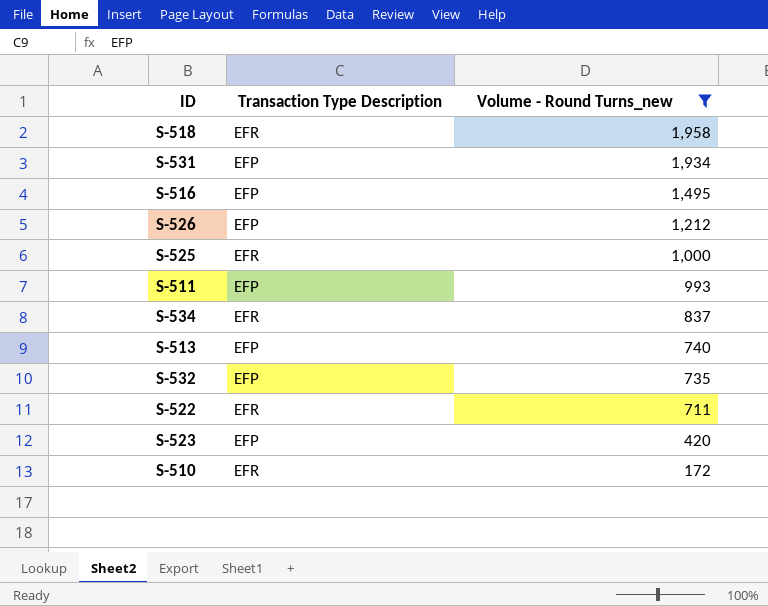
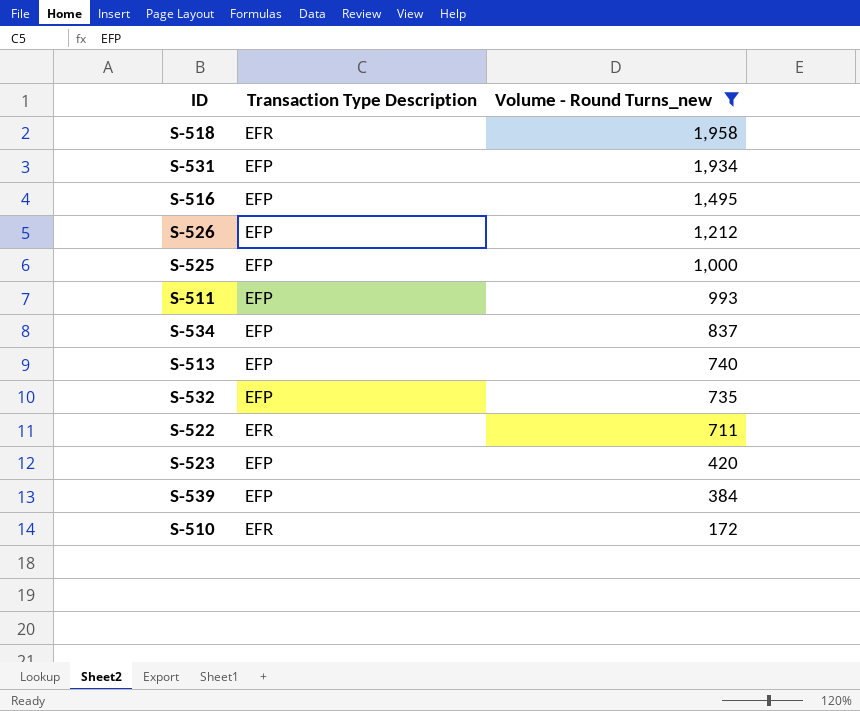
S-525 | Transaction Type Description: EFR -> EFP
S-534 | Transaction Type Description: EFR -> EFP
row S-539: none -> EFP | 384

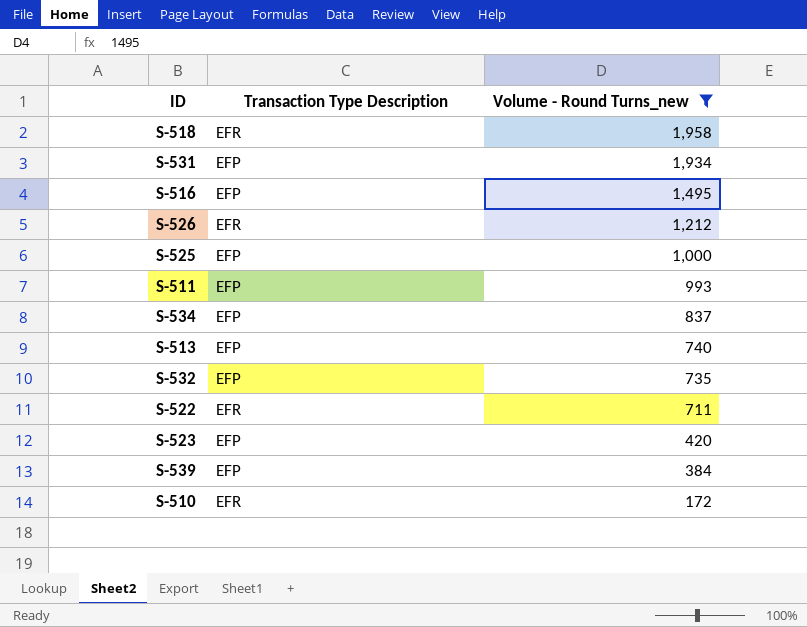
S-526 | Transaction Type Description: EFP -> EFR

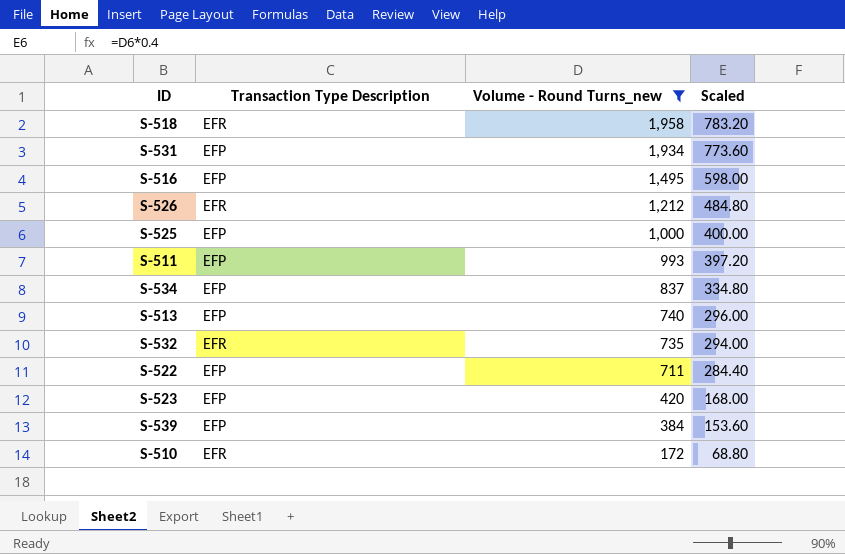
column Scaled | formula: none -> [Volume - Round Turns_new] * 0.4
S-532 | Transaction Type Description: EFP -> EFR
S-522 | Transaction Type Description: EFR -> EFP

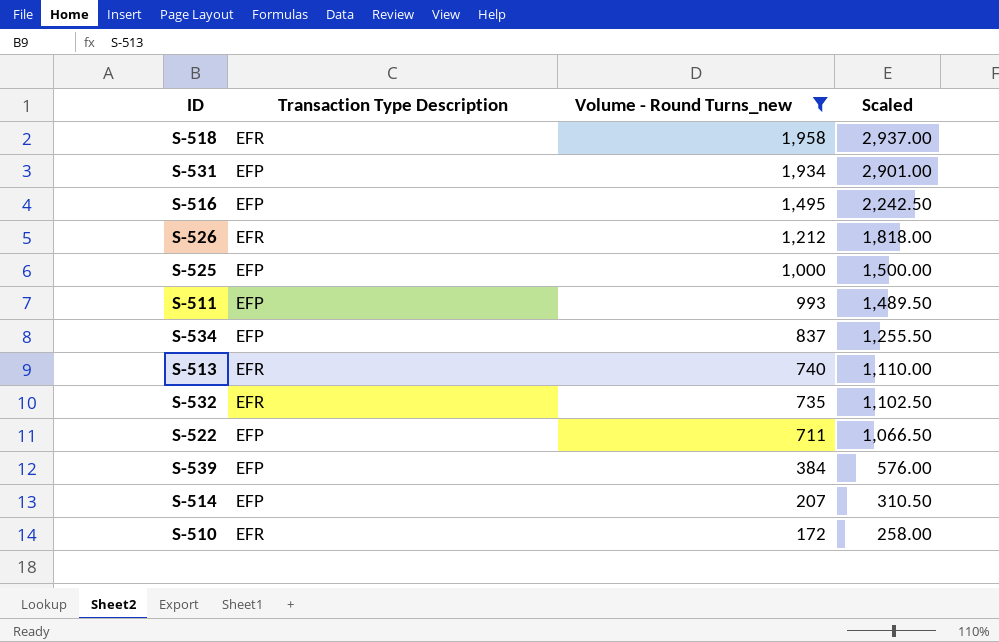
column Scaled | formula: [Volume - Round Turns_new] * 0.4 -> [Volume - Round Turns_new] * 1.5
row S-523: EFP | 420 | 168.00 -> none
S-513 | Transaction Type Description: EFP -> EFR
row S-514: none -> EFP | 207 | 310.50

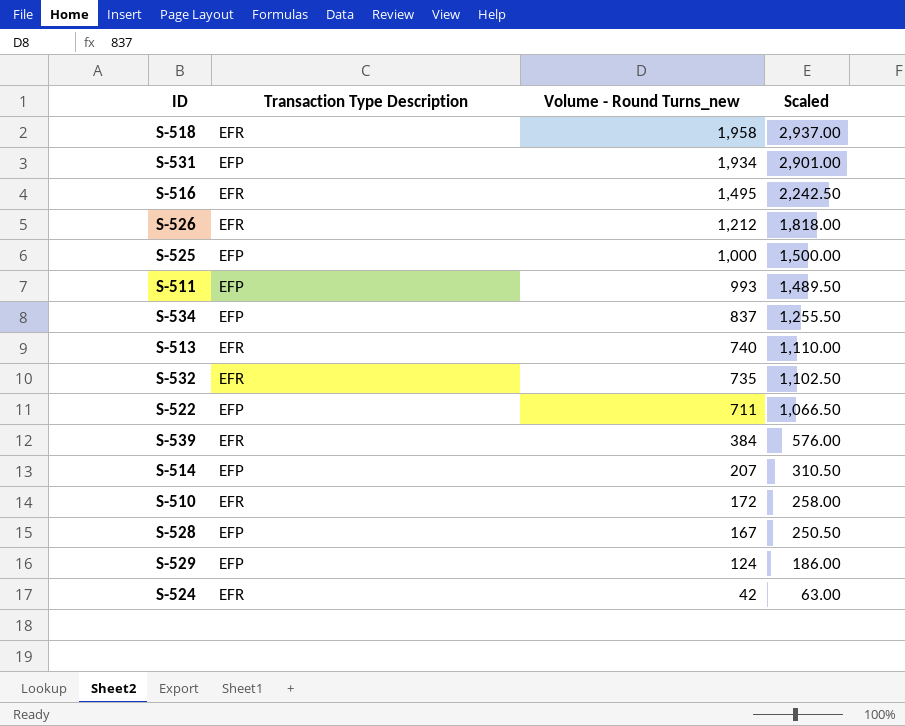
filter: Volume - Round Turns_new >= 172 -> none
S-516 | Transaction Type Description: EFP -> EFR
S-539 | Transaction Type Description: EFP -> EFR

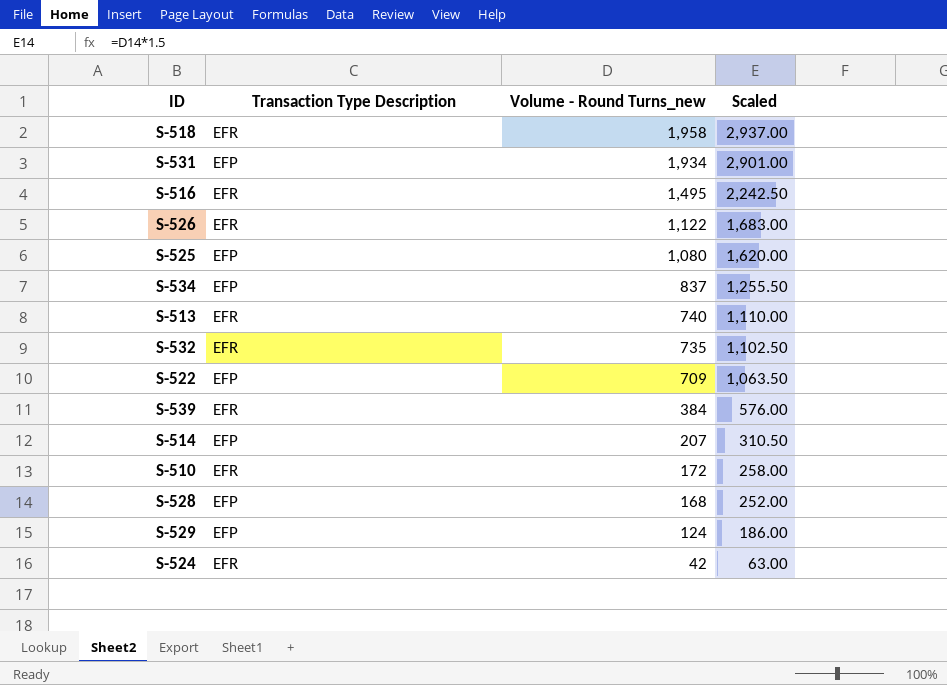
row S-511: EFP | 993 | 1,489.50 -> none
S-526 | Volume - Round Turns_new: 1,212 -> 1,122
S-526 | Scaled: 1,818.00 -> 1,683.00
S-525 | Volume - Round Turns_new: 1,000 -> 1,080
S-525 | Scaled: 1,500.00 -> 1,620.00
S-522 | Volume - Round Turns_new: 711 -> 709
S-522 | Scaled: 1,066.50 -> 1,063.50
S-528 | Volume - Round Turns_new: 167 -> 168
S-528 | Scaled: 250.50 -> 252.00

